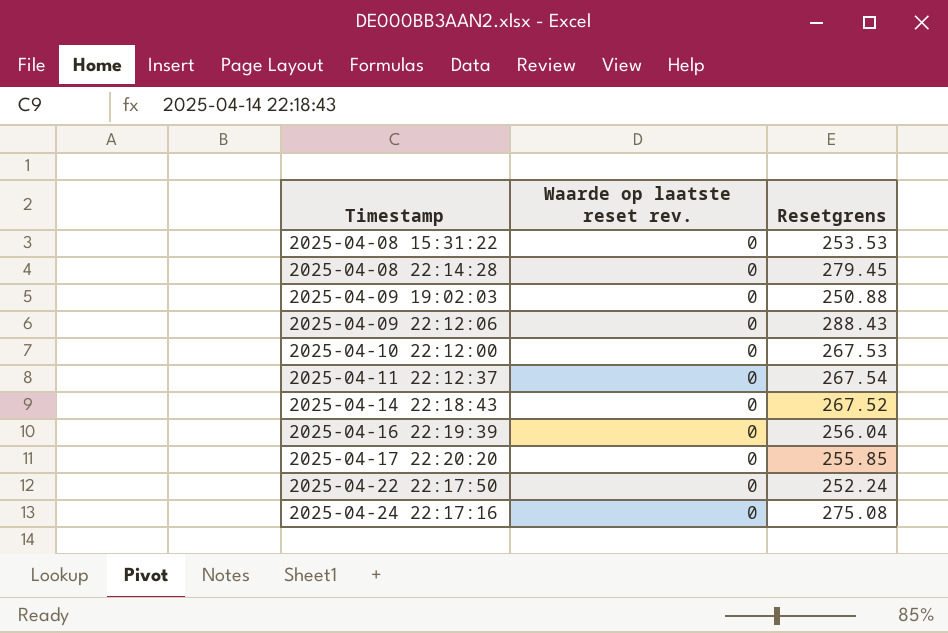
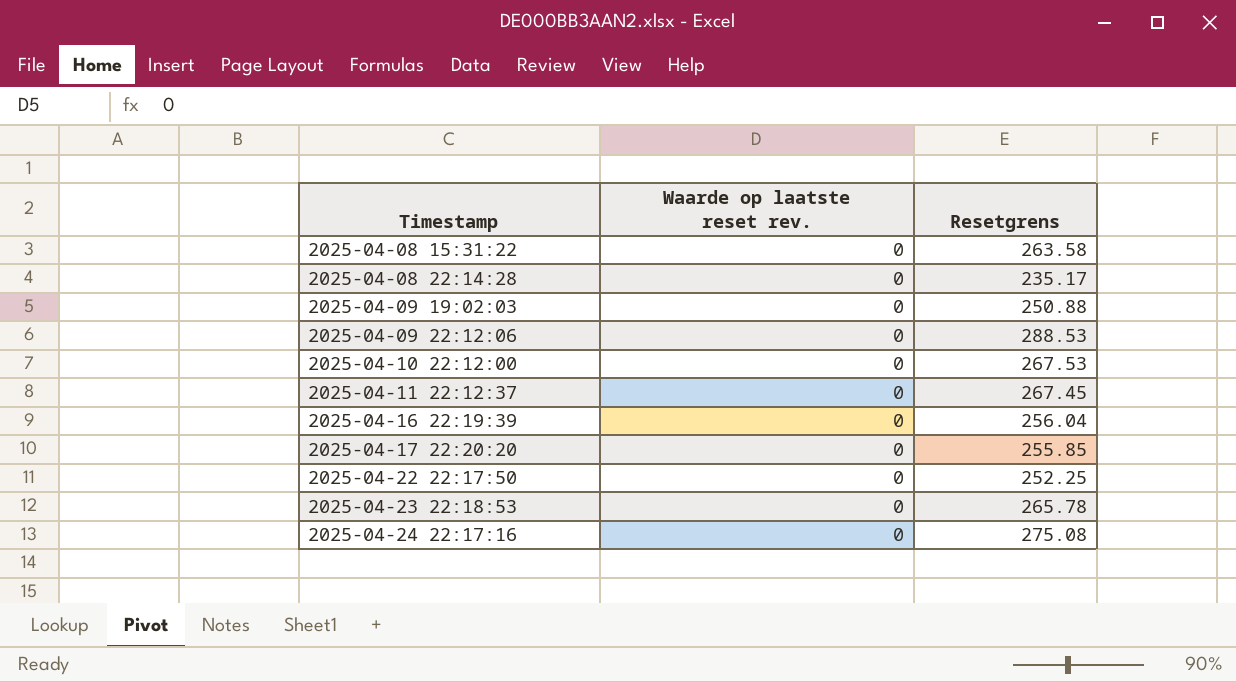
row 2025-04-14 22:18:43: 0 | 267.52 -> none
2025-04-08 15:31:22 | Resetgrens: 253.53 -> 263.58
2025-04-08 22:14:28 | Resetgrens: 279.45 -> 235.17
2025-04-09 22:12:06 | Resetgrens: 288.43 -> 288.53
2025-04-11 22:12:37 | Resetgrens: 267.54 -> 267.45
2025-04-22 22:17:50 | Resetgrens: 252.24 -> 252.25
row 2025-04-23 22:18:53: none -> 0 | 265.78

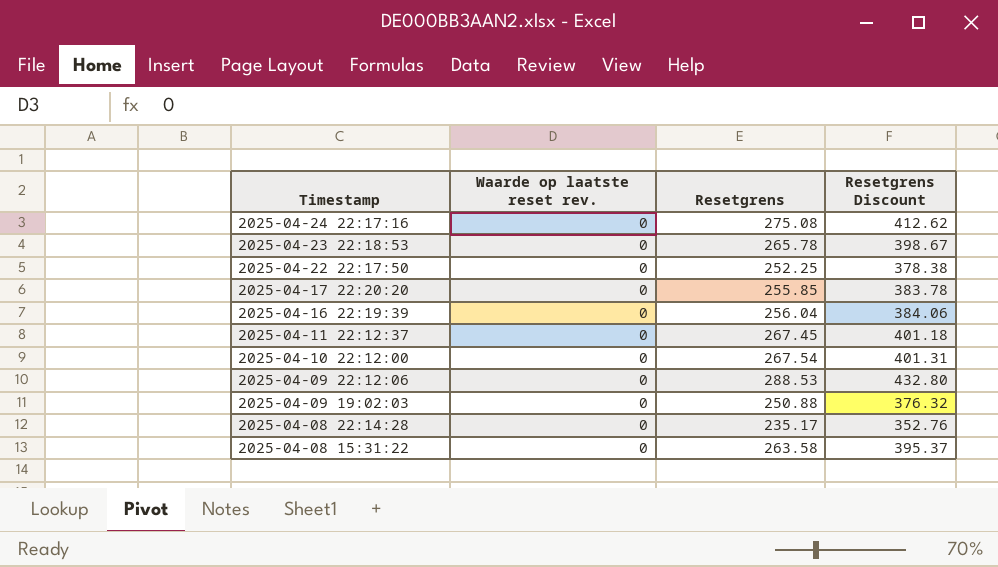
row order: Timestamp ascending -> Timestamp descending
column Resetgrens Discount | formula: none -> [Resetgrens] * 1.5
2025-04-10 22:12:00 | Resetgrens: 267.53 -> 267.54

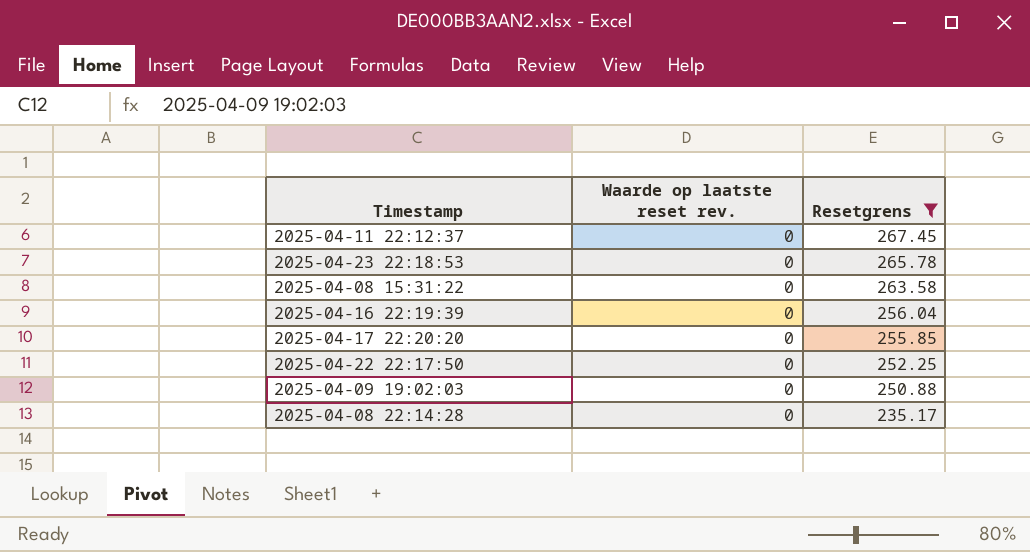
filter: none -> Resetgrens <= 267.45
row order: Timestamp descending -> Resetgrens descending
column Resetgrens Discount | formula: [Resetgrens] * 1.5 -> none

